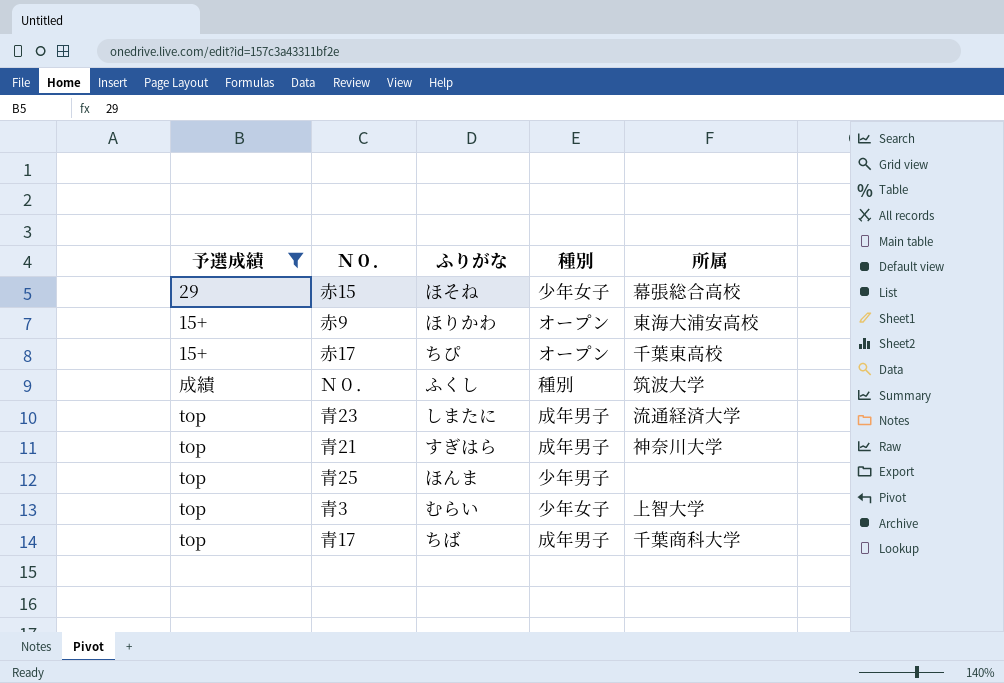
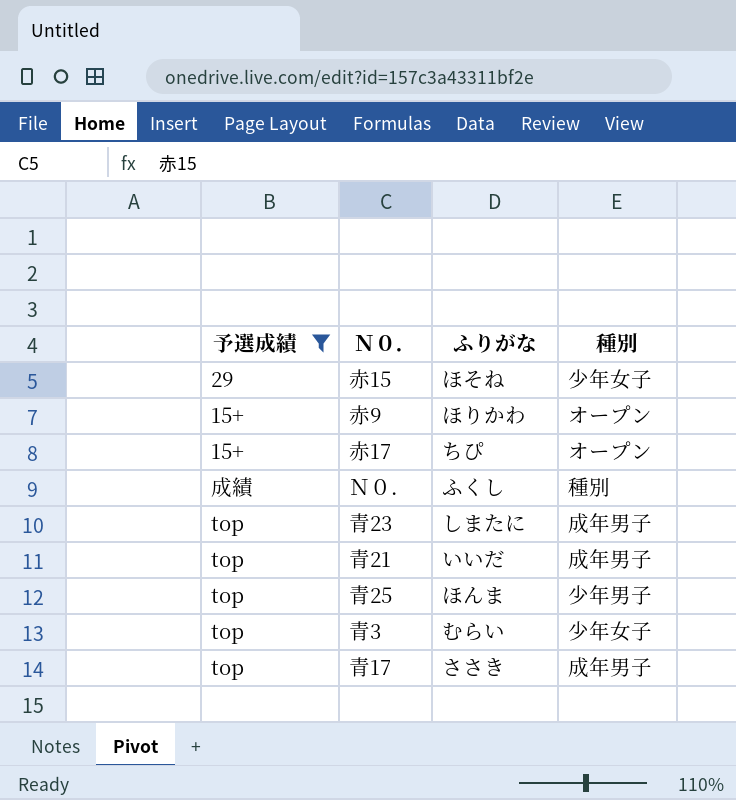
column 所属 | position: 5 -> none
青21 | ふりがな: すぎはら -> いいだ
青17 | ふりがな: ちば -> ささき

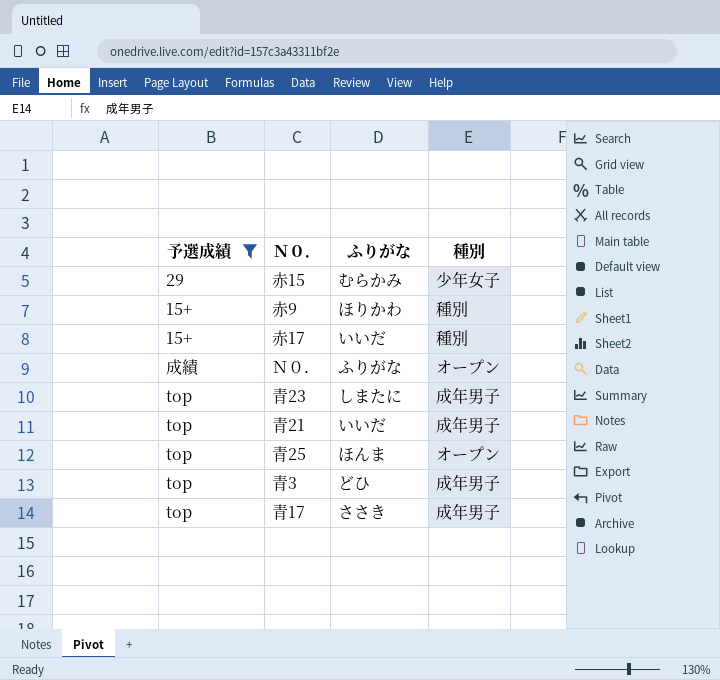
赤15 | ふりがな: ほそね -> むらかみ
赤9 | 種別: オープン -> 種別
赤17 | ふりがな: ちぴ -> いいだ
赤17 | 種別: オープン -> 種別
Ｎ０． | ふりがな: ふくし -> ふりがな
Ｎ０． | 種別: 種別 -> オープン
青25 | 種別: 少年男子 -> オープン
青3 | ふりがな: むらい -> どひ
青3 | 種別: 少年女子 -> 成年男子

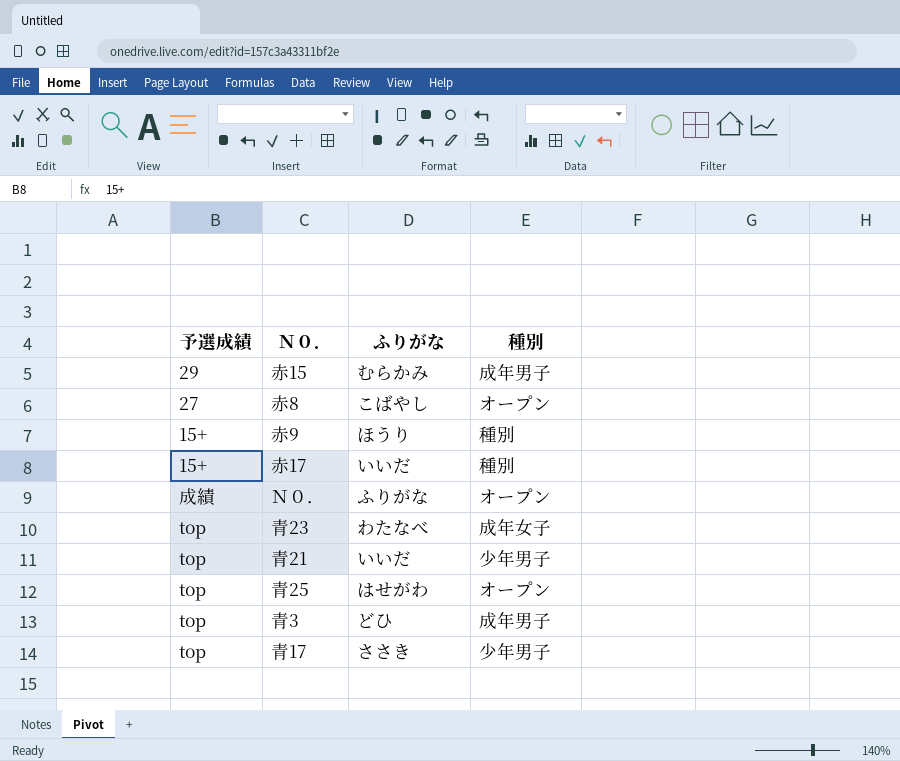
filter: 予選成績 != 27 -> none
赤15 | 種別: 少年女子 -> 成年男子
赤9 | ふりがな: ほりかわ -> ほうり
青23 | ふりがな: しまたに -> わたなべ
青23 | 種別: 成年男子 -> 成年女子
青21 | 種別: 成年男子 -> 少年男子
青25 | ふりがな: ほんま -> はせがわ
青17 | 種別: 成年男子 -> 少年男子

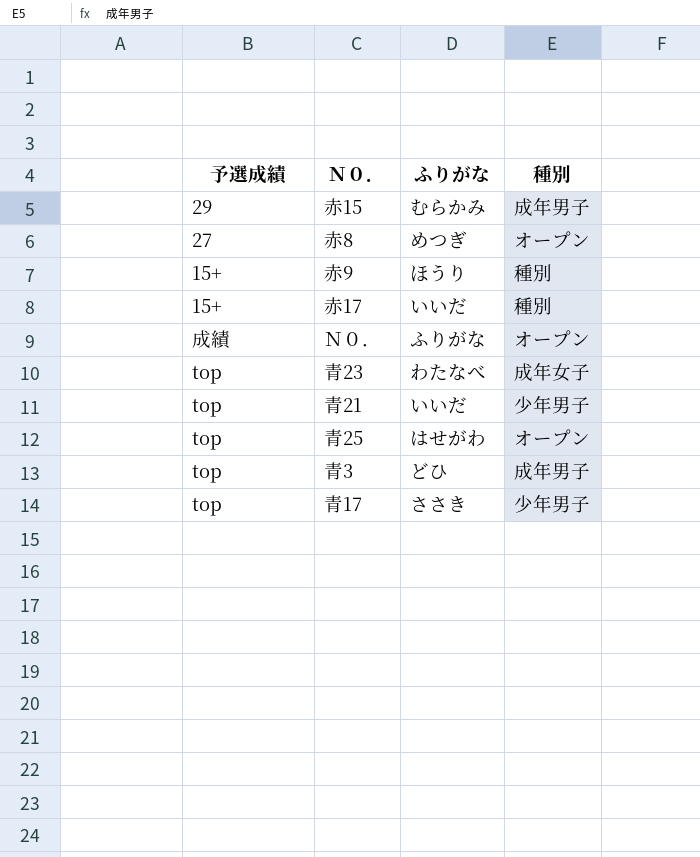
赤8 | ふりがな: こばやし -> めつぎ

